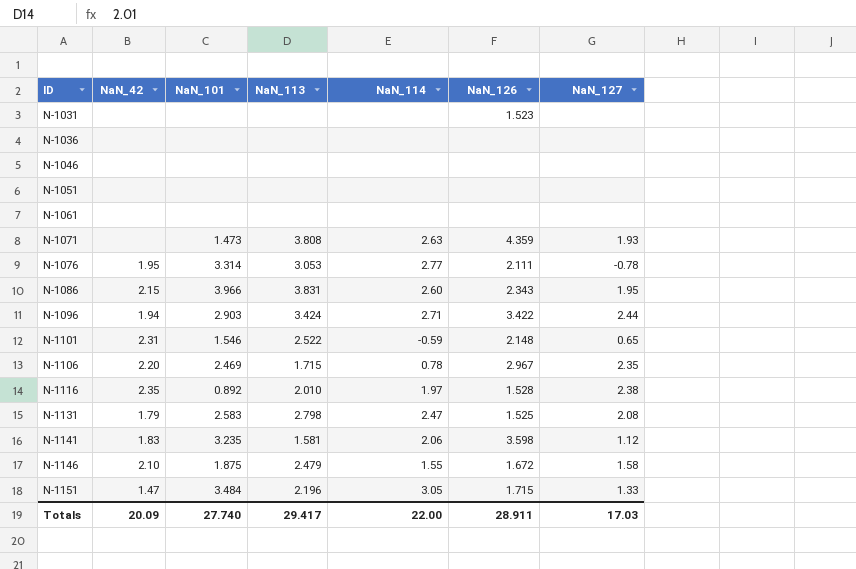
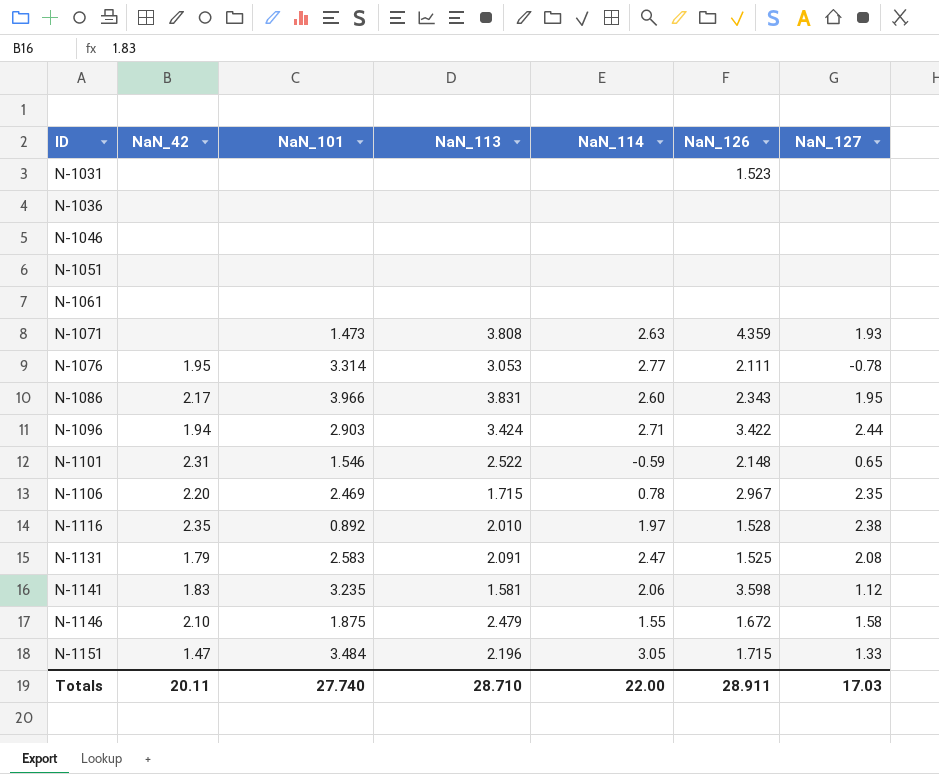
N-1086 | NaN_42: 2.15 -> 2.17
N-1131 | NaN_113: 2.798 -> 2.091
Totals | NaN_42: 20.09 -> 20.11
Totals | NaN_113: 29.417 -> 28.710

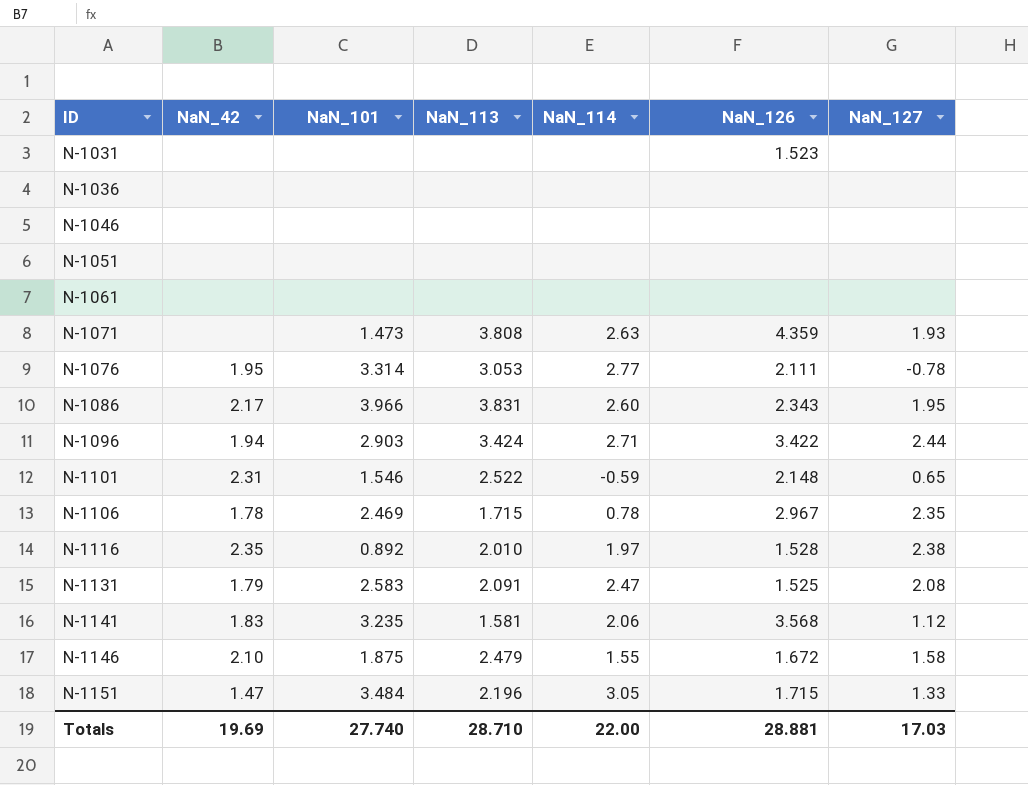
N-1106 | NaN_42: 2.20 -> 1.78
N-1141 | NaN_126: 3.598 -> 3.568
Totals | NaN_42: 20.11 -> 19.69
Totals | NaN_126: 28.911 -> 28.881

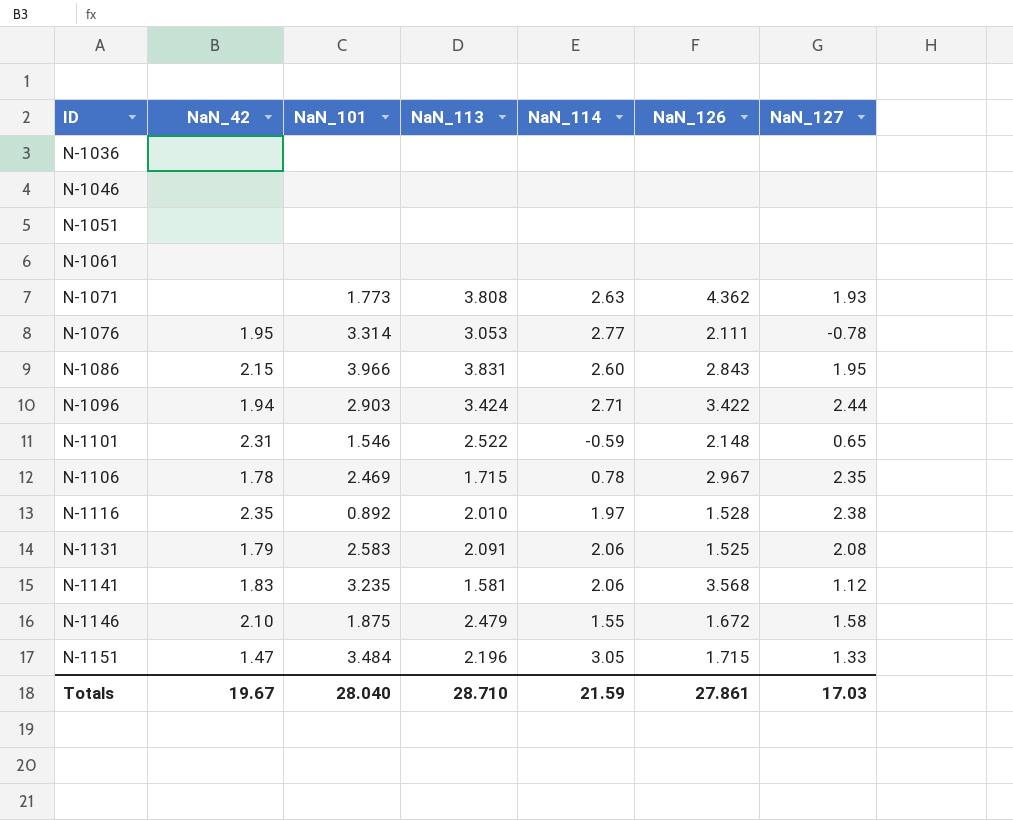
row N-1031: none | none | none | none | 1.523 | none -> none
N-1071 | NaN_101: 1.473 -> 1.773
N-1071 | NaN_126: 4.359 -> 4.362
N-1086 | NaN_42: 2.17 -> 2.15
N-1086 | NaN_126: 2.343 -> 2.843
N-1131 | NaN_114: 2.47 -> 2.06
Totals | NaN_42: 19.69 -> 19.67
Totals | NaN_101: 27.740 -> 28.040
Totals | NaN_114: 22.00 -> 21.59
Totals | NaN_126: 28.881 -> 27.861

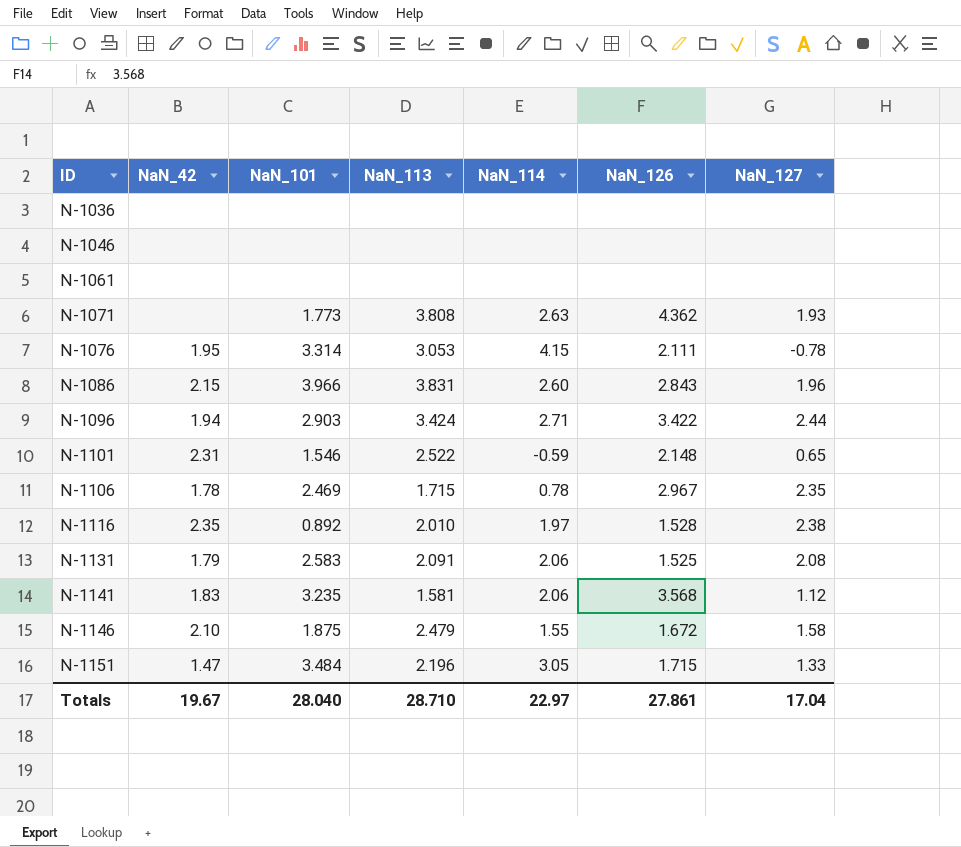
row N-1051: none | none | none | none | none | none -> none
N-1076 | NaN_114: 2.77 -> 4.15
N-1086 | NaN_127: 1.95 -> 1.96
Totals | NaN_114: 21.59 -> 22.97
Totals | NaN_127: 17.03 -> 17.04

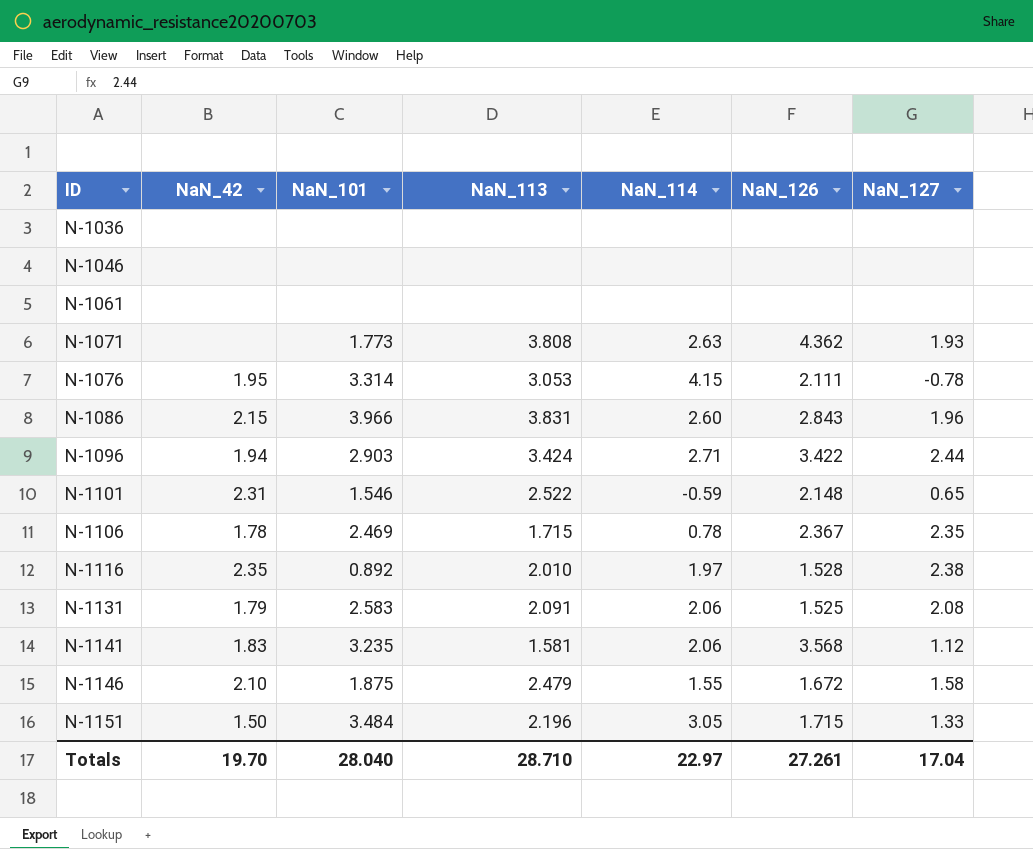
N-1106 | NaN_126: 2.967 -> 2.367
N-1151 | NaN_42: 1.47 -> 1.50
Totals | NaN_42: 19.67 -> 19.70
Totals | NaN_126: 27.861 -> 27.261

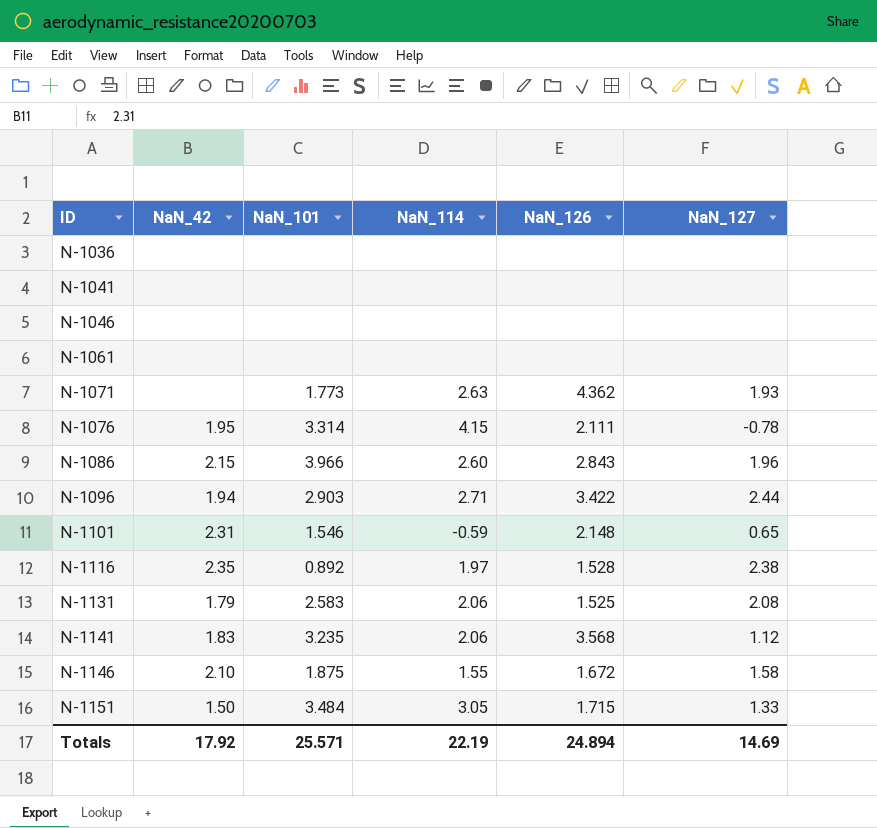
column NaN_113 | position: 4 -> none
row N-1106: 1.78 | 2.469 | 1.715 | 0.78 | 2.367 | 2.35 -> none
row N-1041: none -> none | none | none | none | none
Totals | NaN_42: 19.70 -> 17.92
Totals | NaN_101: 28.040 -> 25.571
Totals | NaN_114: 22.97 -> 22.19
Totals | NaN_126: 27.261 -> 24.894
Totals | NaN_127: 17.04 -> 14.69

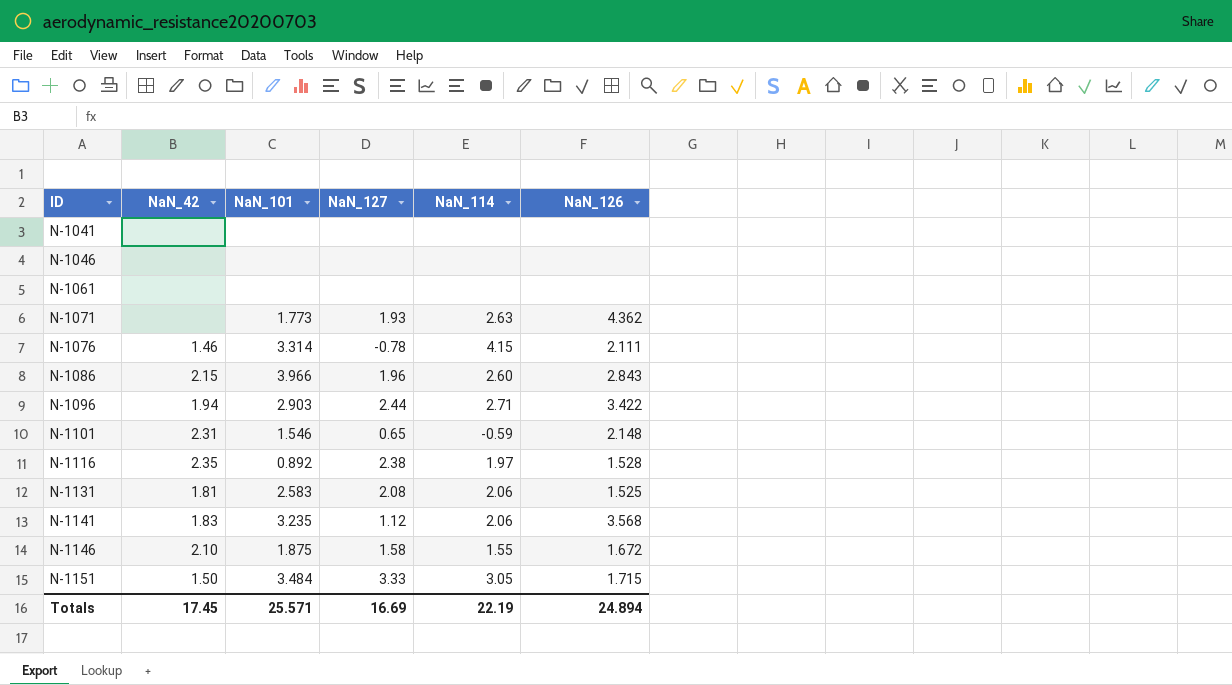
column NaN_127 | position: 6 -> 4
row N-1036: none | none | none | none | none -> none
N-1076 | NaN_42: 1.95 -> 1.46
N-1131 | NaN_42: 1.79 -> 1.81
N-1151 | NaN_127: 1.33 -> 3.33
Totals | NaN_42: 17.92 -> 17.45
Totals | NaN_127: 14.69 -> 16.69

